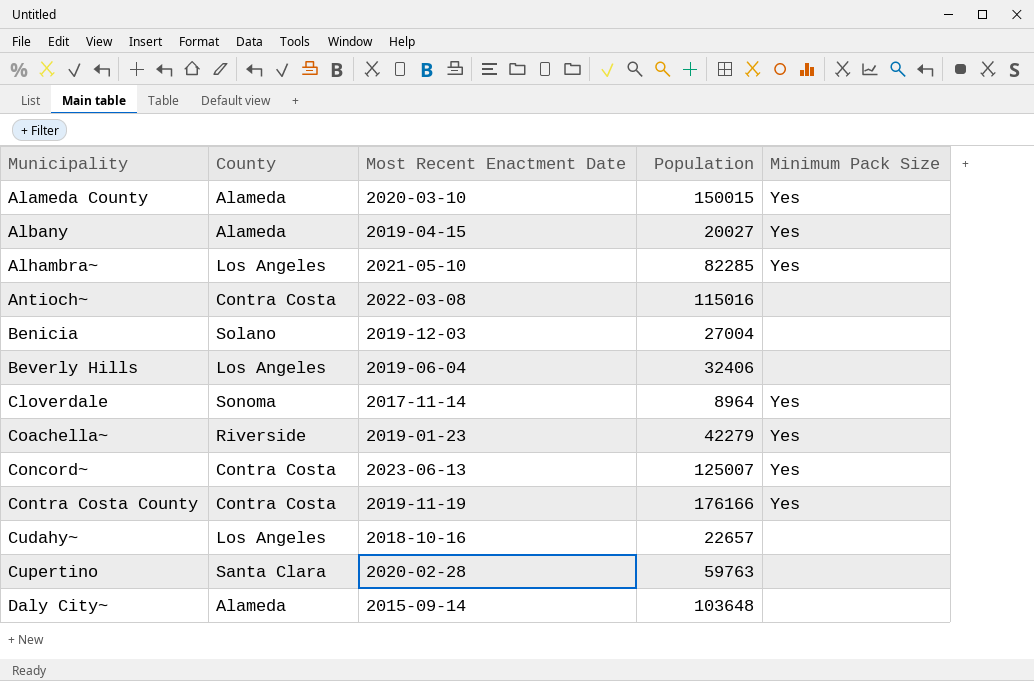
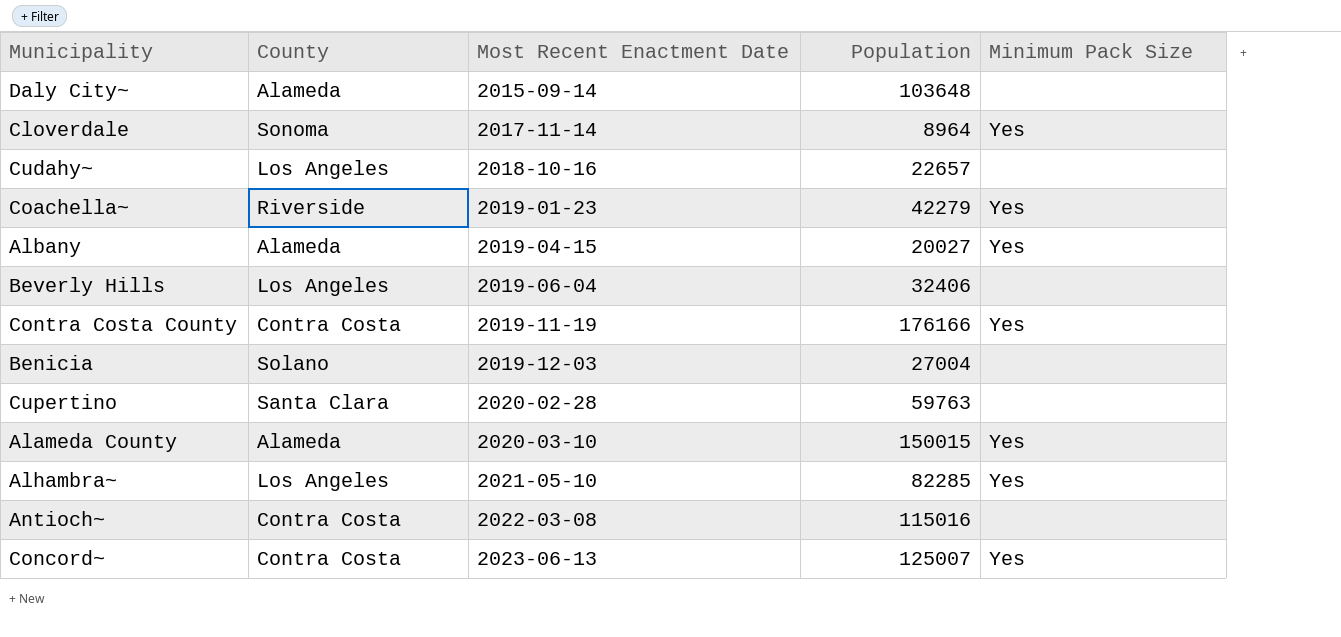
row order: Municipality ascending -> Most Recent Enactment Date ascending

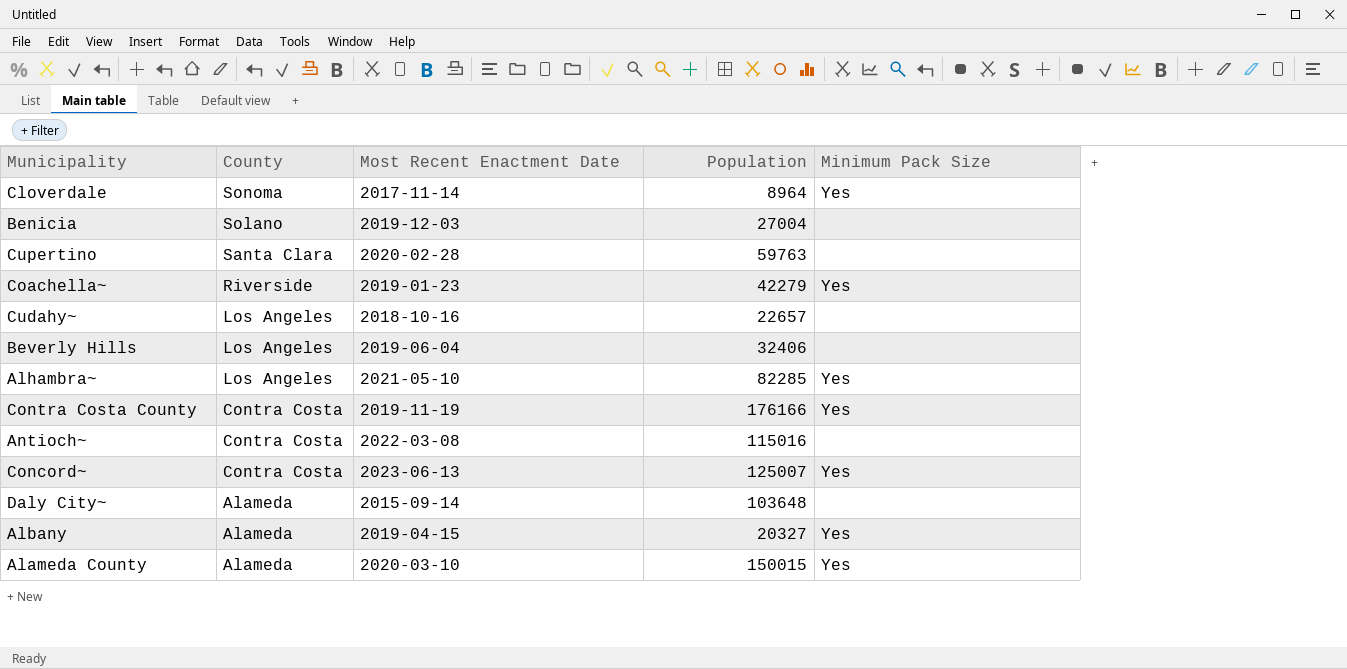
row order: Most Recent Enactment Date ascending -> County descending
Albany | Population: 20027 -> 20327

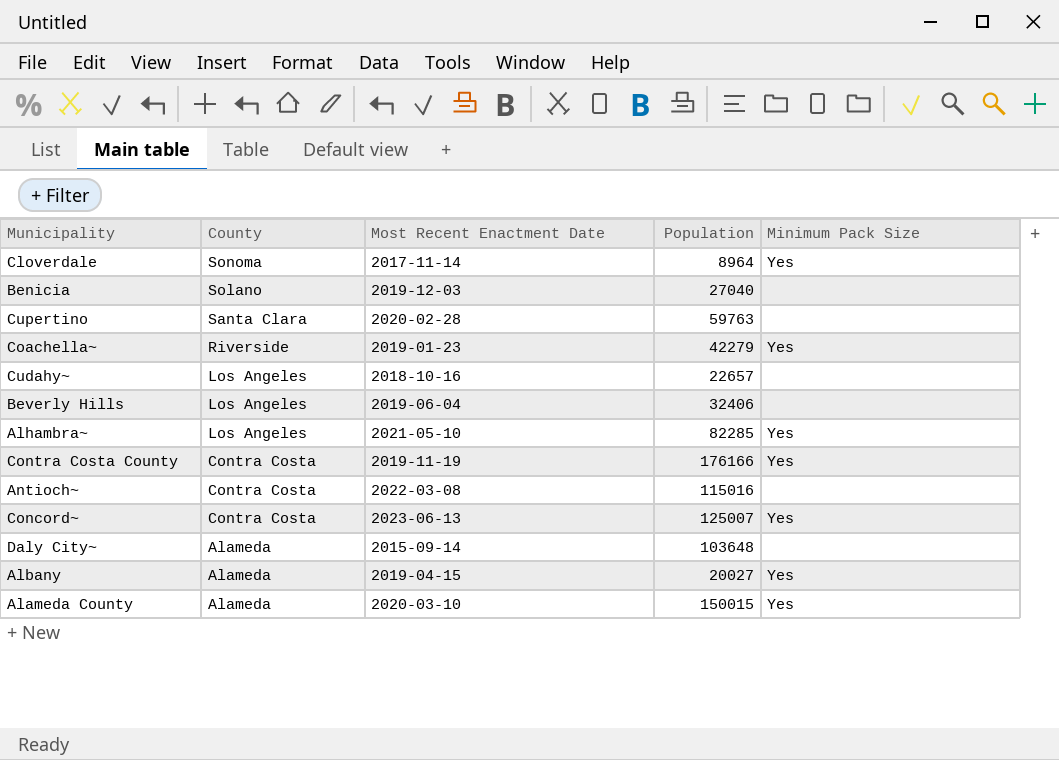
Benicia | Population: 27004 -> 27040
Albany | Population: 20327 -> 20027

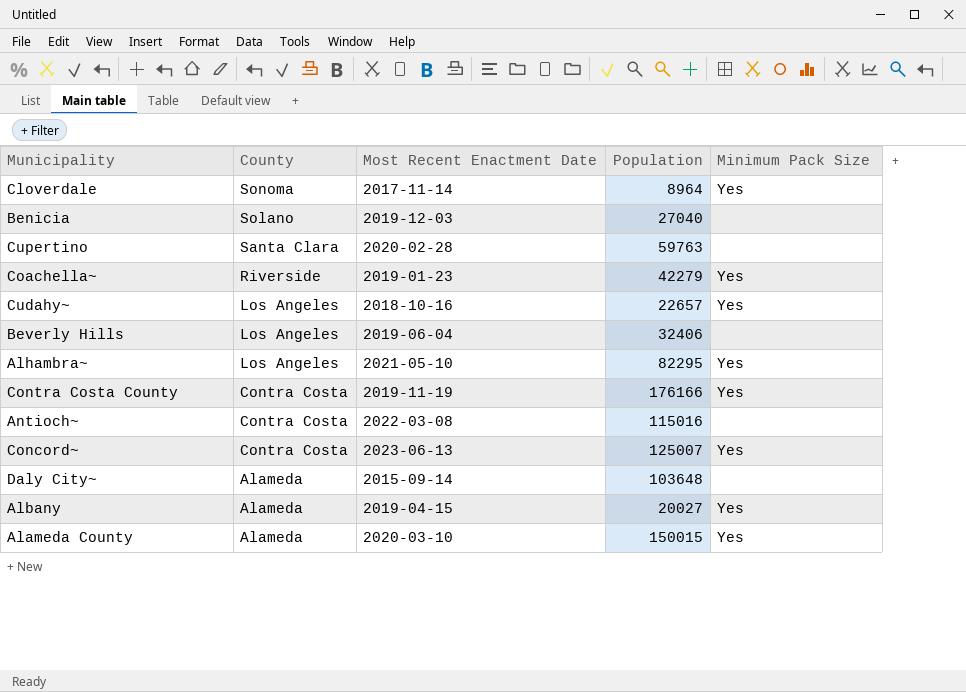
Cudahy~ | Minimum Pack Size: none -> Yes
Alhambra~ | Population: 82285 -> 82295

